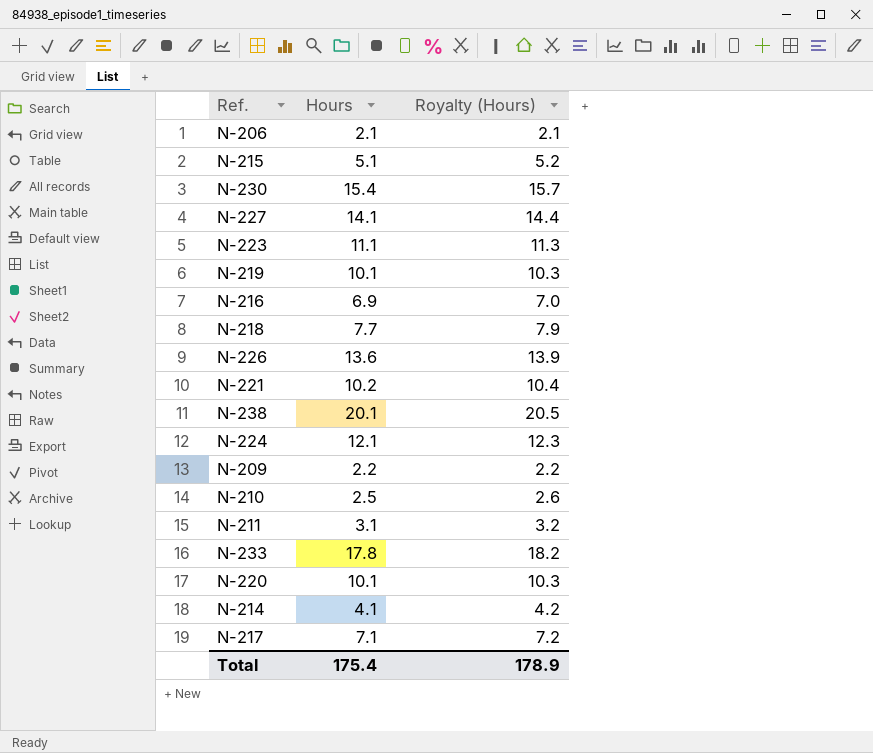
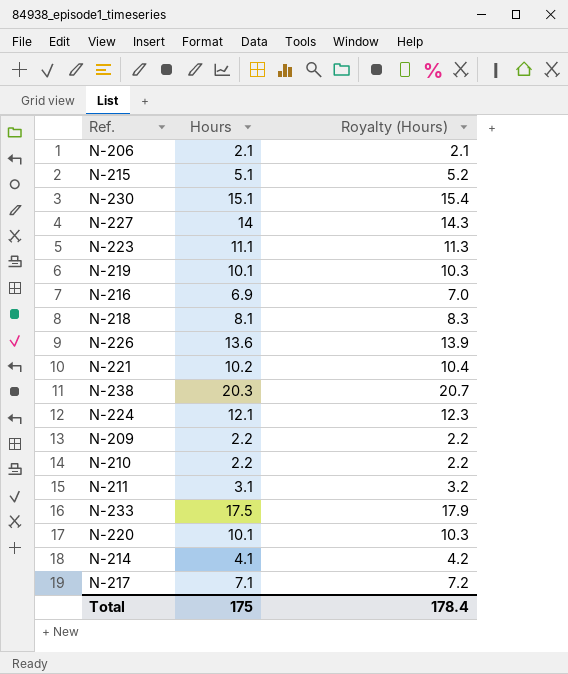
N-230 | Hours: 15.4 -> 15.1
N-230 | Royalty (Hours): 15.7 -> 15.4
N-227 | Hours: 14.1 -> 14
N-227 | Royalty (Hours): 14.4 -> 14.3
N-218 | Hours: 7.7 -> 8.1
N-218 | Royalty (Hours): 7.9 -> 8.3
N-238 | Hours: 20.1 -> 20.3
N-238 | Royalty (Hours): 20.5 -> 20.7
N-210 | Hours: 2.5 -> 2.2
N-210 | Royalty (Hours): 2.6 -> 2.2
N-233 | Hours: 17.8 -> 17.5
N-233 | Royalty (Hours): 18.2 -> 17.9
Total | Hours: 175.4 -> 175
Total | Royalty (Hours): 178.9 -> 178.4

